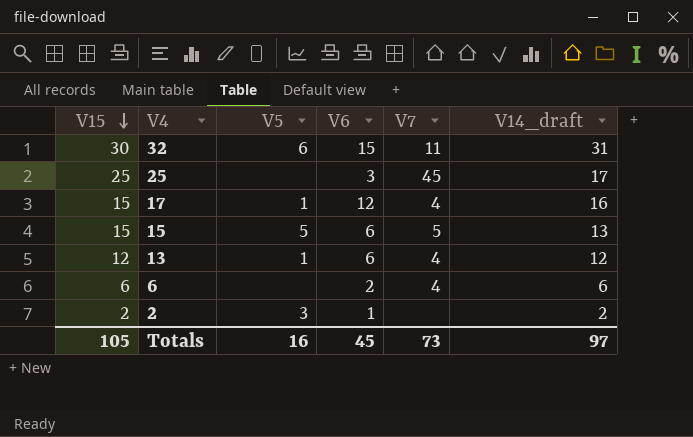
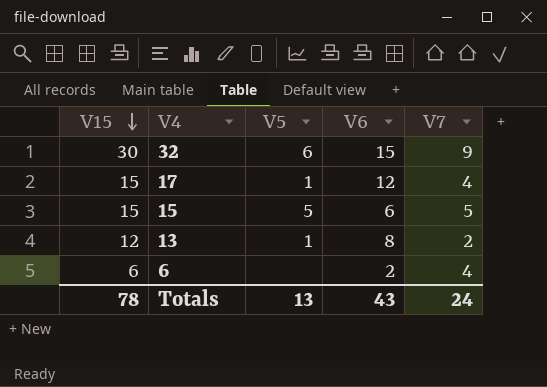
column V14_draft | position: 6 -> none
row 25: 25 | none | 3 | 45 | 17 -> none
row 2: 2 | 3 | 1 | none | 2 -> none
32 | V7: 11 -> 9
13 | V6: 6 -> 8
13 | V7: 4 -> 2
Totals | V15: 105 -> 78
Totals | V5: 16 -> 13
Totals | V6: 45 -> 43
Totals | V7: 73 -> 24

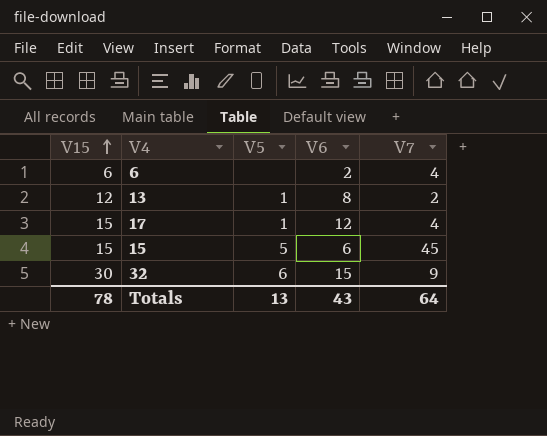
row order: V15 descending -> V15 ascending
15 | V7: 5 -> 45
Totals | V7: 24 -> 64

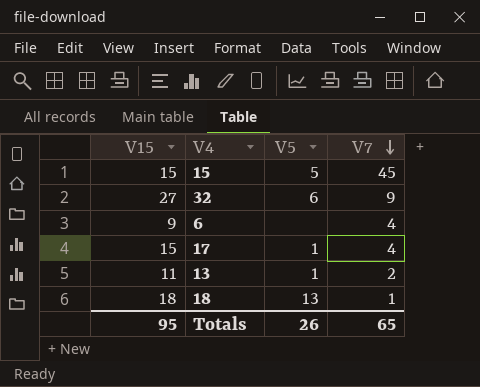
row order: V15 ascending -> V7 descending
column V6 | position: 4 -> none
32 | V15: 30 -> 27
6 | V15: 6 -> 9
13 | V15: 12 -> 11
row 18: none -> 18 | 13 | 1
Totals | V15: 78 -> 95
Totals | V5: 13 -> 26
Totals | V7: 64 -> 65

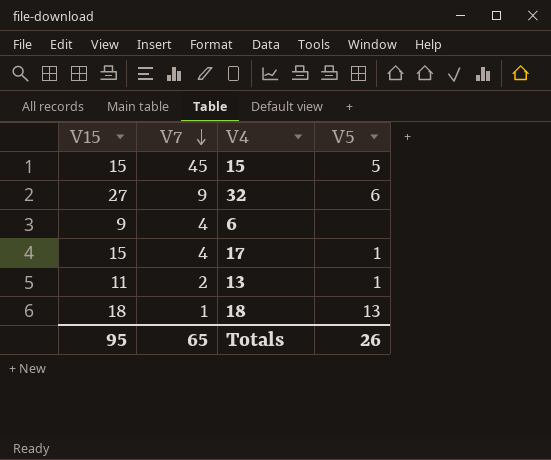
column V7 | position: 4 -> 2

